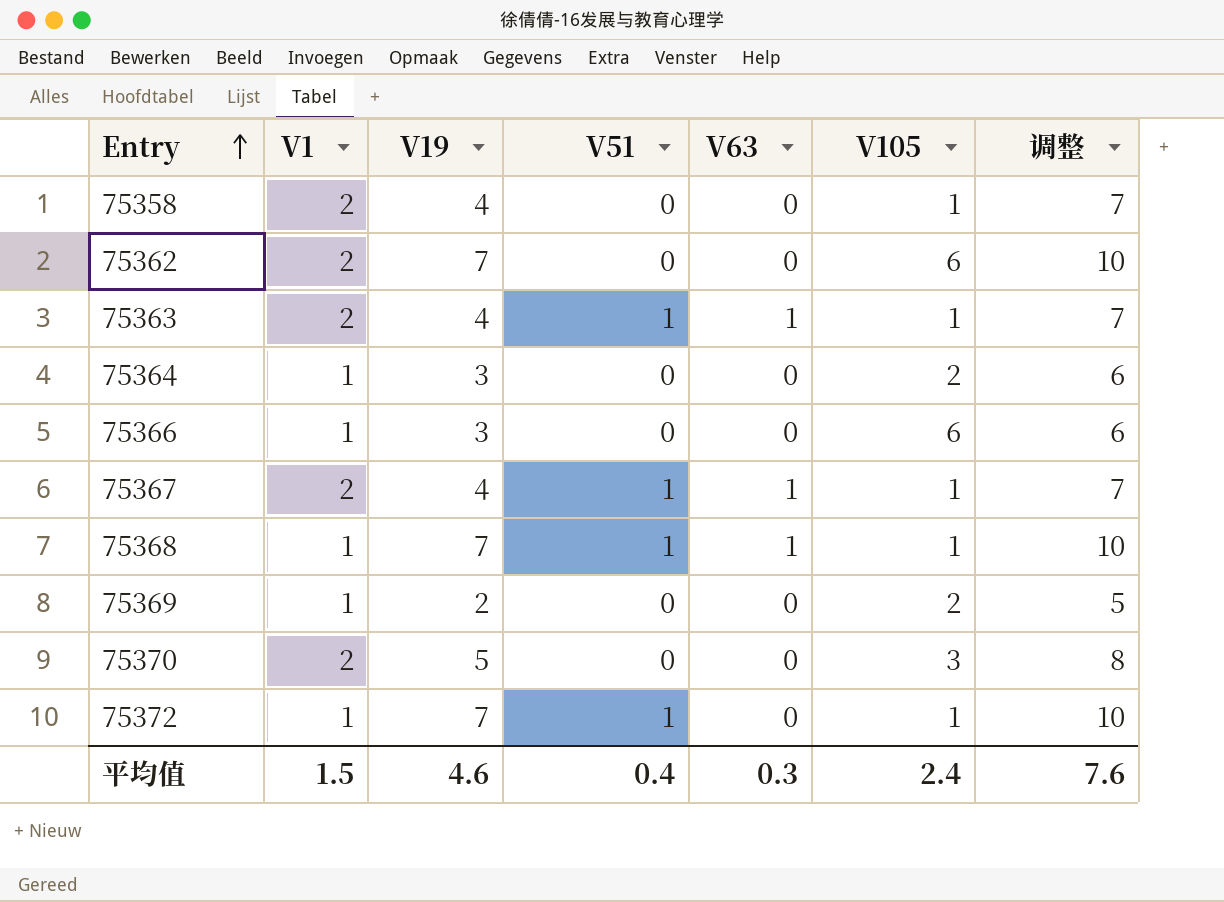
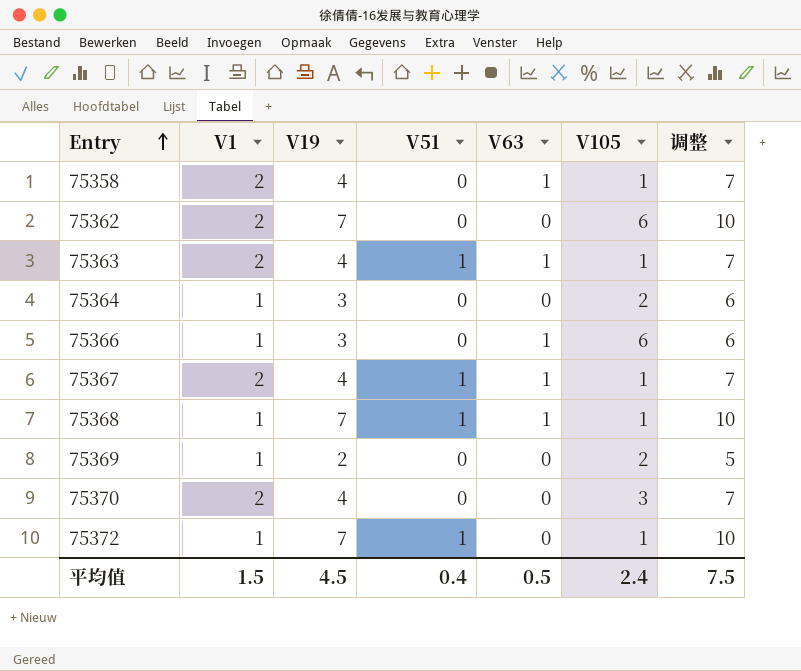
75358 | V63: 0 -> 1
75366 | V63: 0 -> 1
75370 | V19: 5 -> 4
75370 | 调整: 8 -> 7
平均值 | V19: 4.6 -> 4.5
平均值 | V63: 0.3 -> 0.5
平均值 | 调整: 7.6 -> 7.5

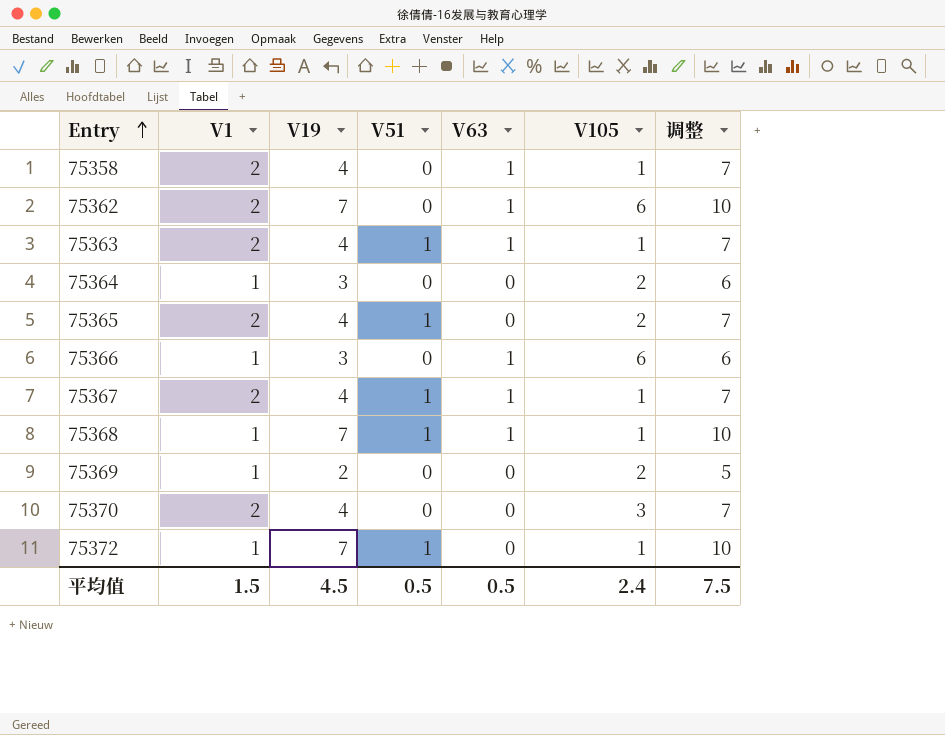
75362 | V63: 0 -> 1
row 75365: none -> 2 | 4 | 1 | 0 | 2 | 7
平均值 | V51: 0.4 -> 0.5

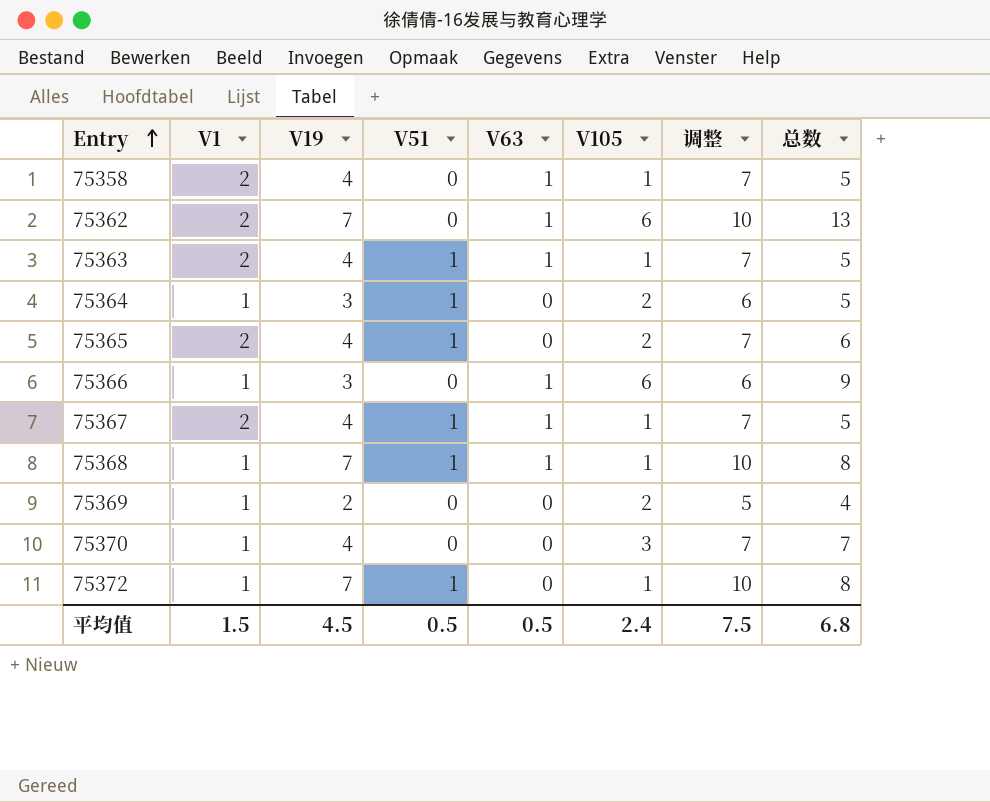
column 总数 | formula: none -> [V19] + [V105]
75364 | V51: 0 -> 1
75370 | V1: 2 -> 1

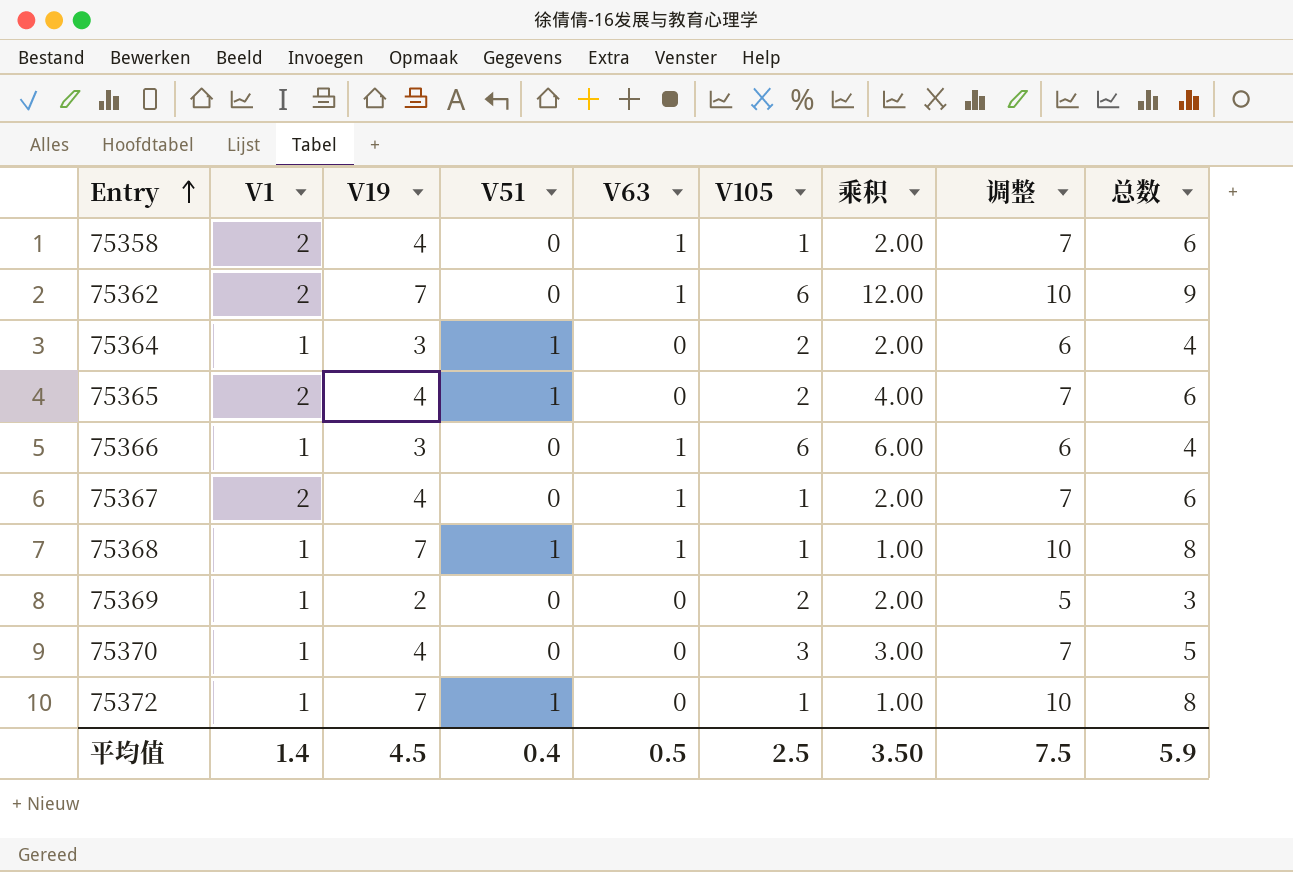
column 乘积 | formula: none -> [V1] * [V105]
column 总数 | formula: [V19] + [V105] -> [V1] + [V19]
row 75363: 2 | 4 | 1 | 1 | 1 | 7 | 5 -> none
75367 | V51: 1 -> 0
平均值 | V1: 1.5 -> 1.4
平均值 | V51: 0.5 -> 0.4
平均值 | V105: 2.4 -> 2.5
平均值 | 总数: 6.8 -> 5.9

